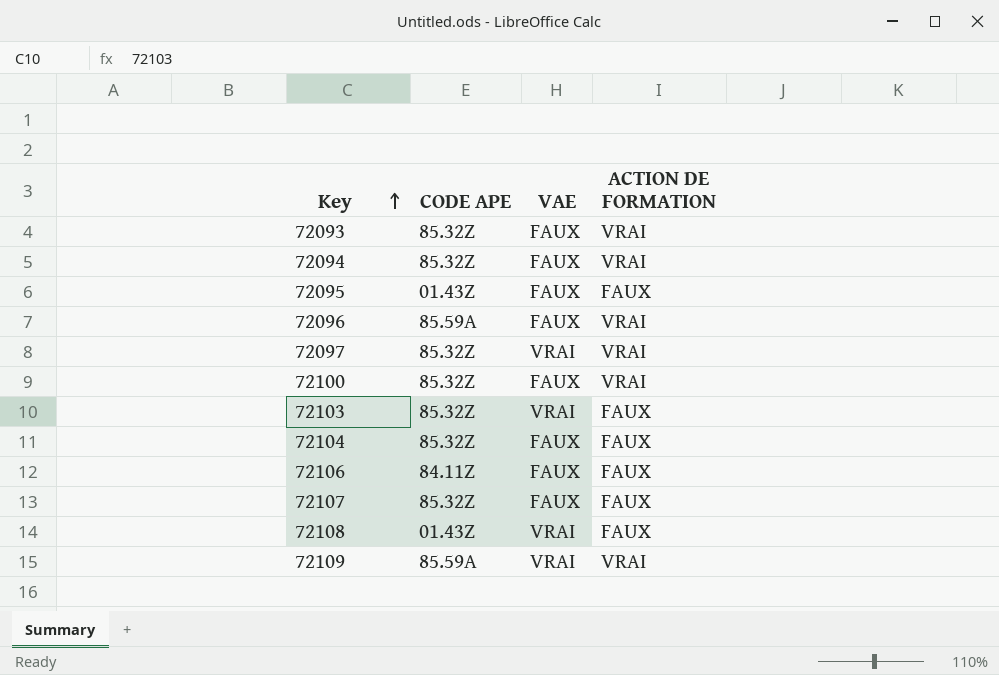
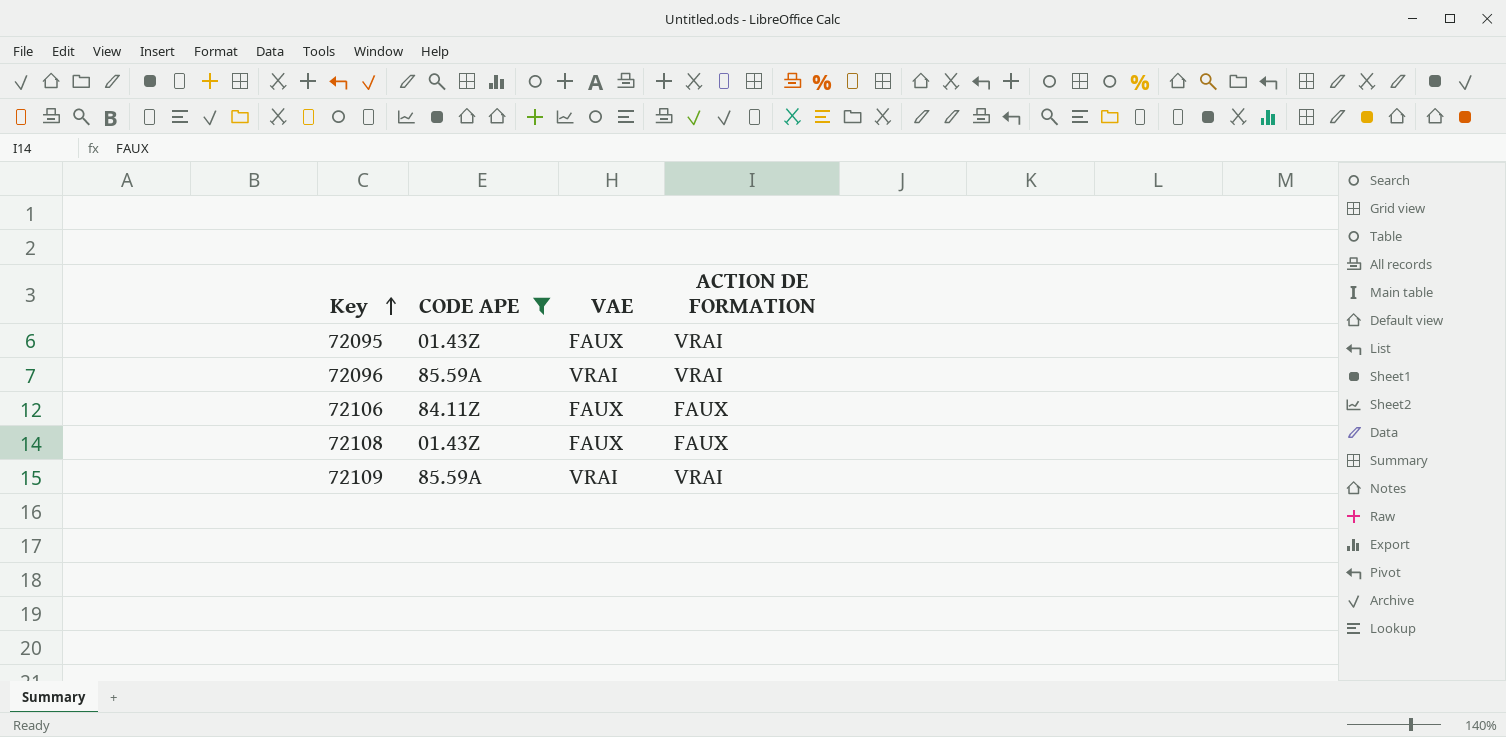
filter: none -> CODE APE != 85.32Z
72095 | ACTION DE FORMATION: FAUX -> VRAI
72096 | VAE: FAUX -> VRAI
72108 | VAE: VRAI -> FAUX

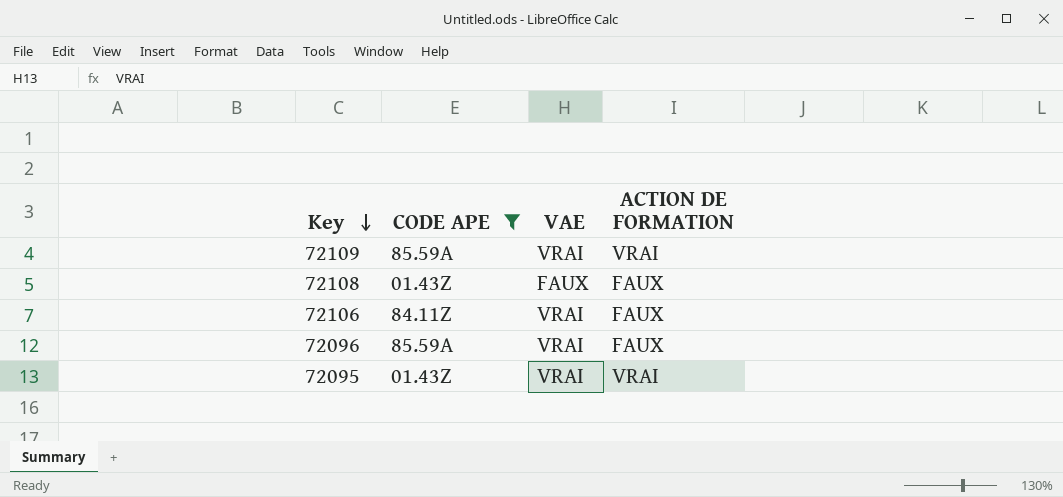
row order: Key ascending -> Key descending
72106 | VAE: FAUX -> VRAI
72096 | ACTION DE FORMATION: VRAI -> FAUX
72095 | VAE: FAUX -> VRAI

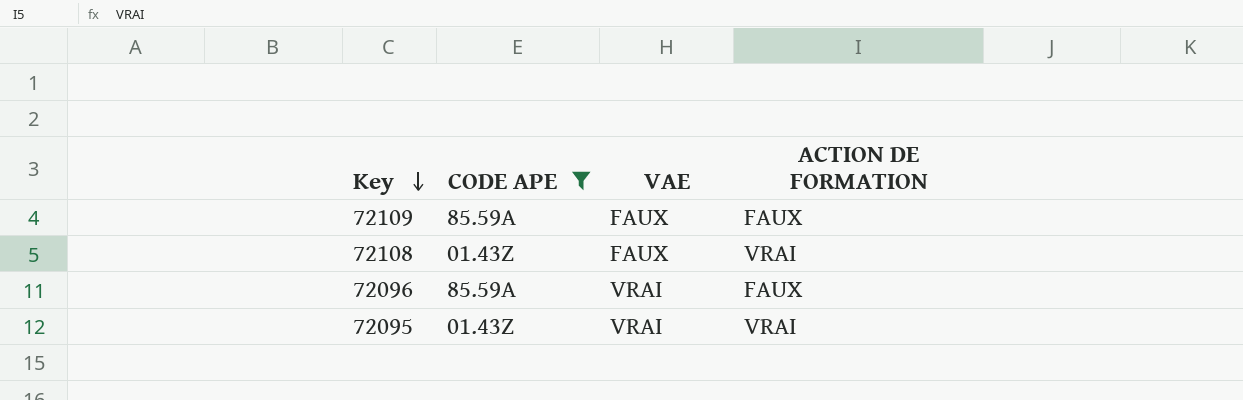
row 72106: 84.11Z | VRAI | FAUX -> none
72109 | VAE: VRAI -> FAUX
72109 | ACTION DE FORMATION: VRAI -> FAUX
72108 | ACTION DE FORMATION: FAUX -> VRAI

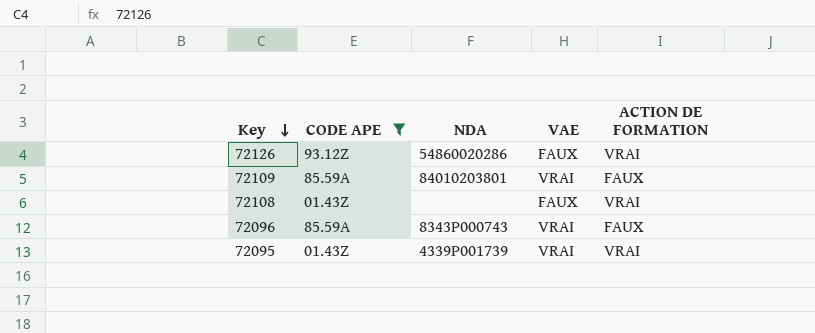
column NDA | position: none -> 3
row 72126: none -> 93.12Z | 54860020286 | FAUX | VRAI
72109 | VAE: FAUX -> VRAI

